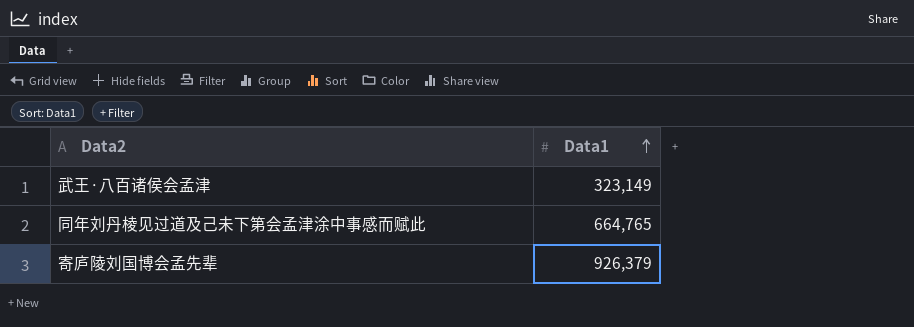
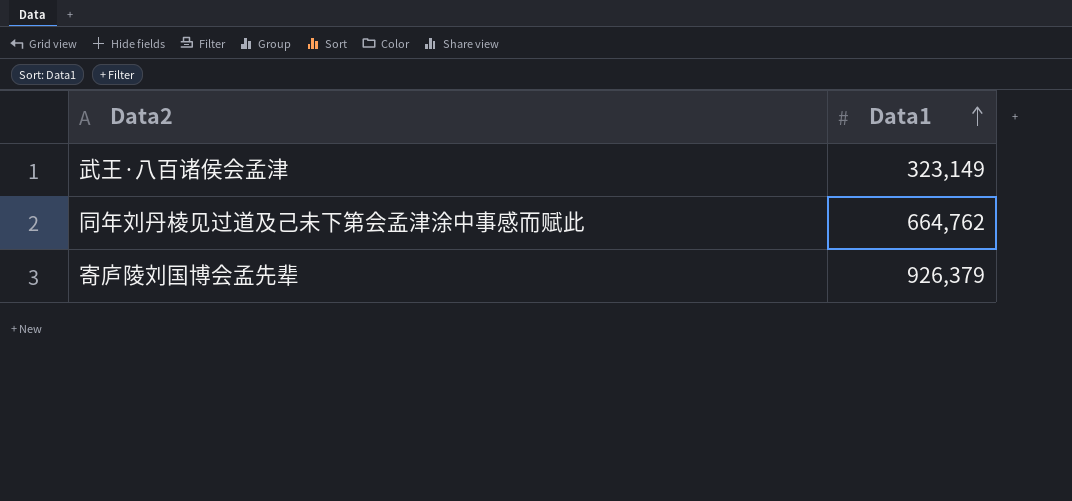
同年刘丹棱见过道及己未下第会孟津涂中事感而赋此 | Data1: 664,765 -> 664,762

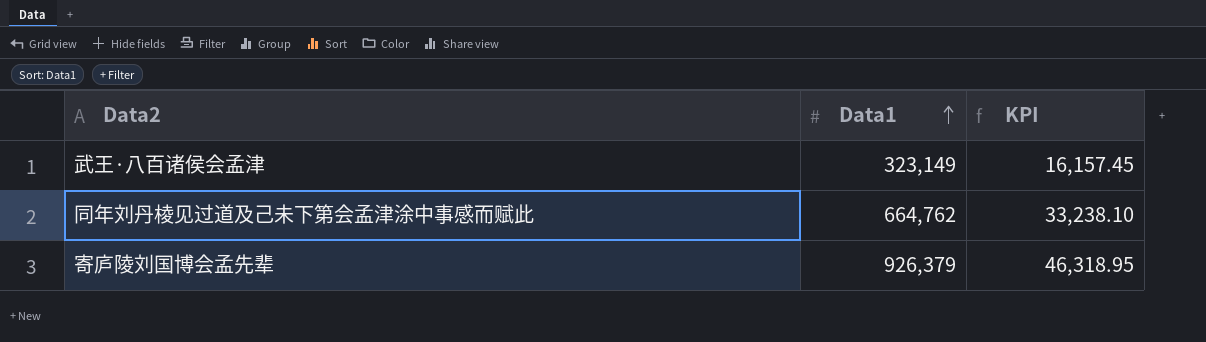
column KPI | formula: none -> [Data1] * 0.05

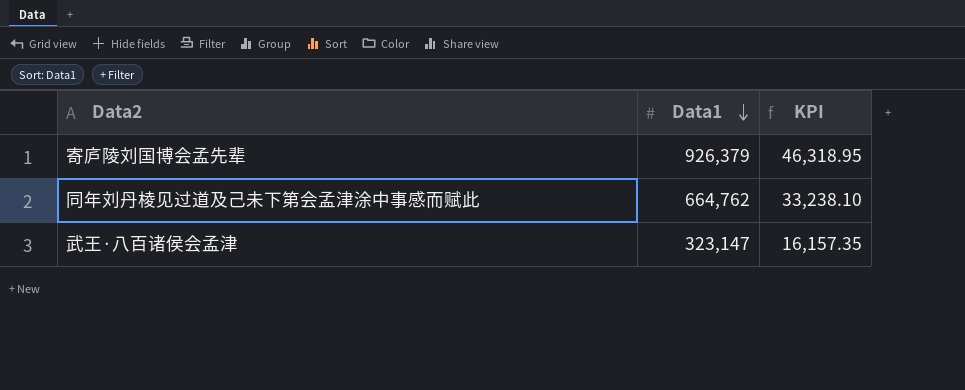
row order: Data1 ascending -> Data1 descending
武王·八百诸侯会孟津 | Data1: 323,149 -> 323,147
武王·八百诸侯会孟津 | KPI: 16,157.45 -> 16,157.35

